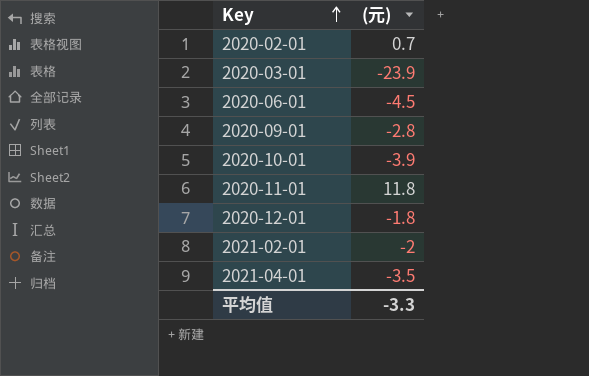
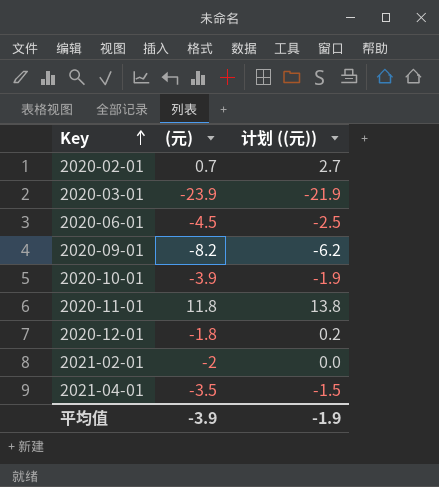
column 计划 ((元)) | formula: none -> [(元)] + 2
2020-09-01 | (元): -2.8 -> -8.2
平均值 | (元): -3.3 -> -3.9

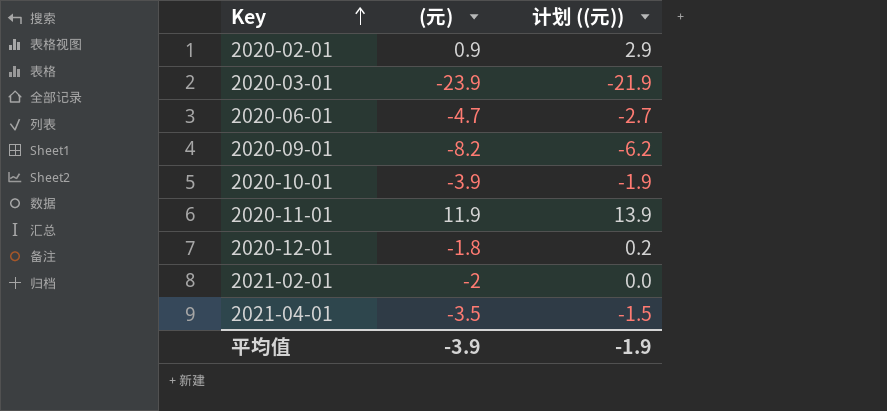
2020-02-01 | (元): 0.7 -> 0.9
2020-02-01 | 计划 ((元)): 2.7 -> 2.9
2020-06-01 | (元): -4.5 -> -4.7
2020-06-01 | 计划 ((元)): -2.5 -> -2.7
2020-11-01 | (元): 11.8 -> 11.9
2020-11-01 | 计划 ((元)): 13.8 -> 13.9

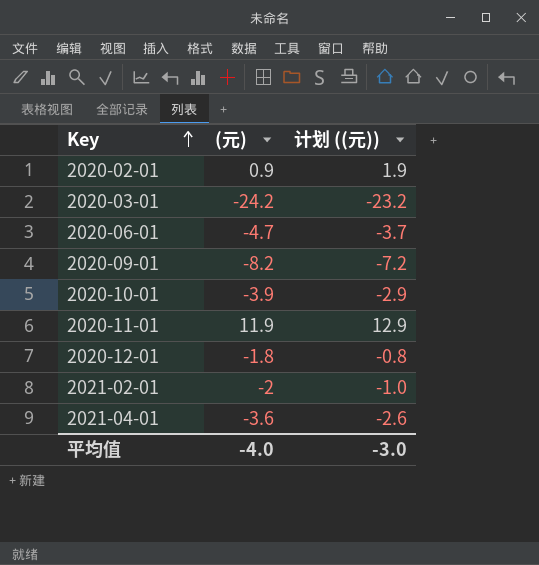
column 计划 ((元)) | formula: [(元)] + 2 -> [(元)] + 1
2020-03-01 | (元): -23.9 -> -24.2
2021-04-01 | (元): -3.5 -> -3.6
平均值 | (元): -3.9 -> -4.0
平均值 | 计划 ((元)): -1.9 -> -3.0

